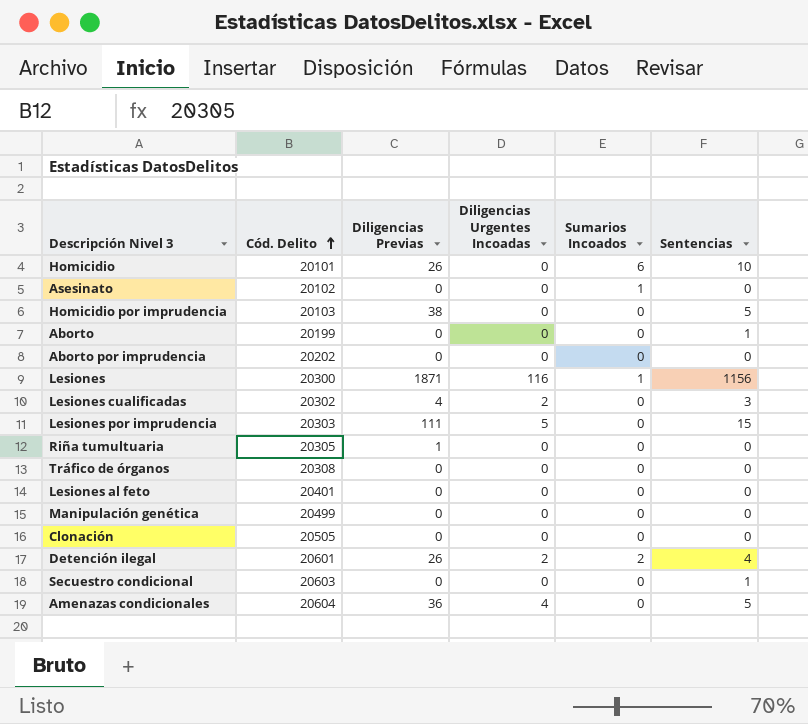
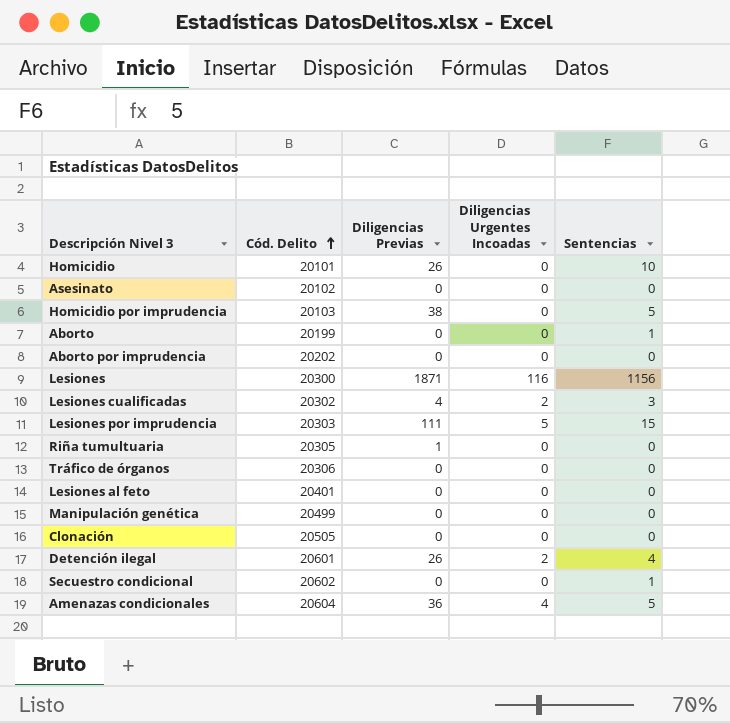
column Sumarios Incoados | position: 5 -> none
Tráfico de órganos | Cód. Delito: 20308 -> 20306
Secuestro condicional | Cód. Delito: 20603 -> 20602

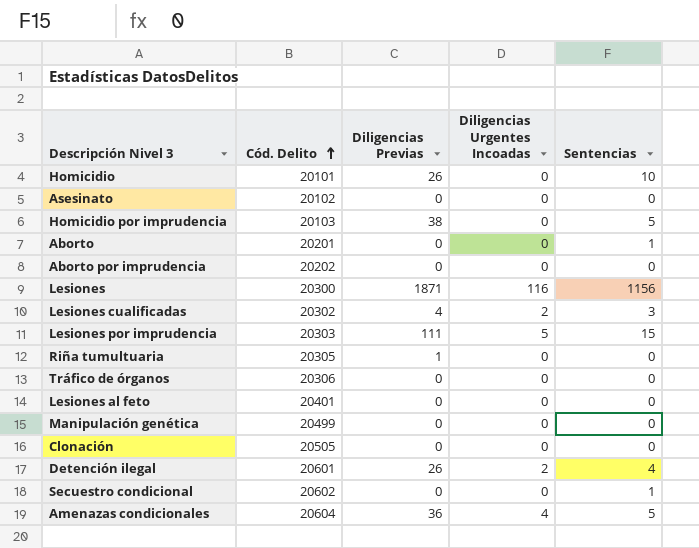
Aborto | Cód. Delito: 20199 -> 20201

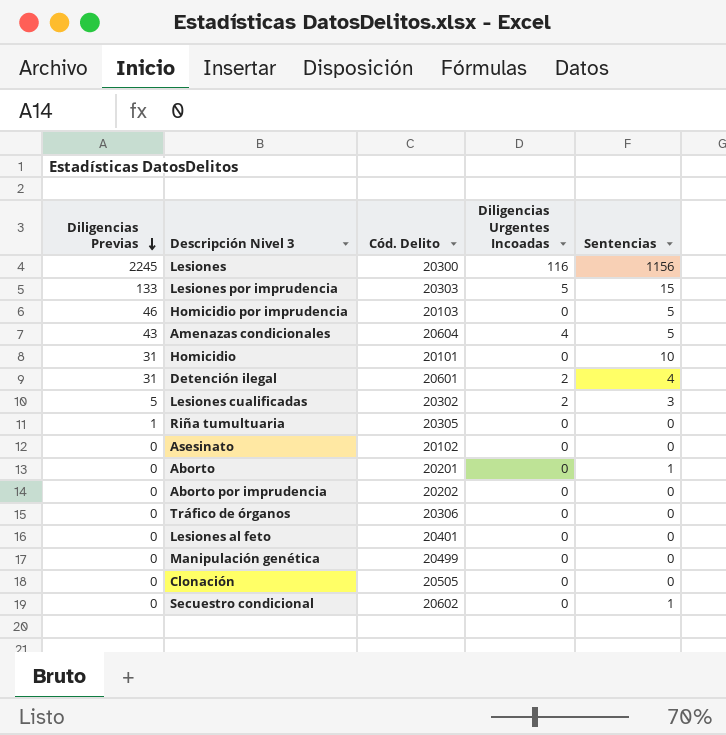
row order: Cód. Delito ascending -> Diligencias Previas descending
column Diligencias Previas | position: 3 -> 1
Lesiones | Diligencias Previas: 1871 -> 2245
Lesiones por imprudencia | Diligencias Previas: 111 -> 133
Homicidio por imprudencia | Diligencias Previas: 38 -> 46
Amenazas condicionales | Diligencias Previas: 36 -> 43
Homicidio | Diligencias Previas: 26 -> 31
Detención ilegal | Diligencias Previas: 26 -> 31
Lesiones cualificadas | Diligencias Previas: 4 -> 5

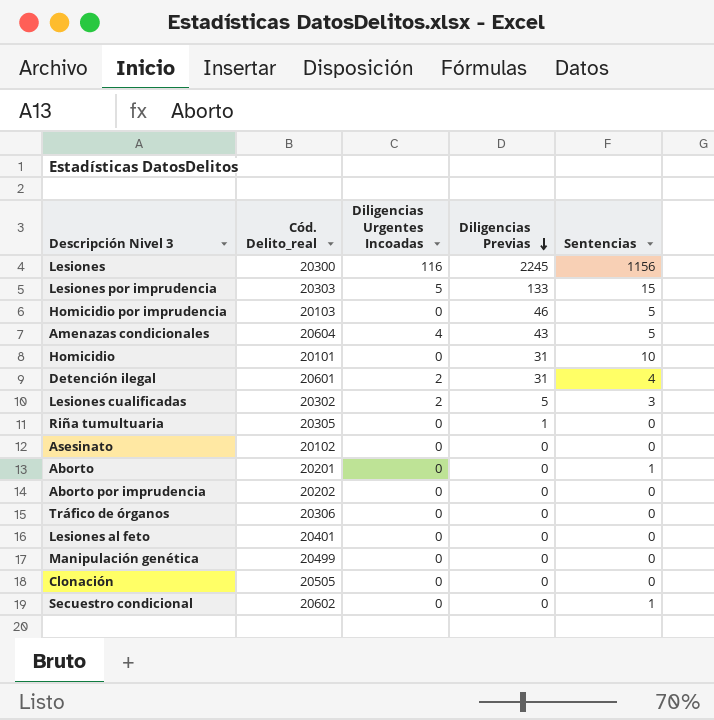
column name: Cód. Delito -> Cód. Delito_real
column Diligencias Previas | position: 1 -> 4

